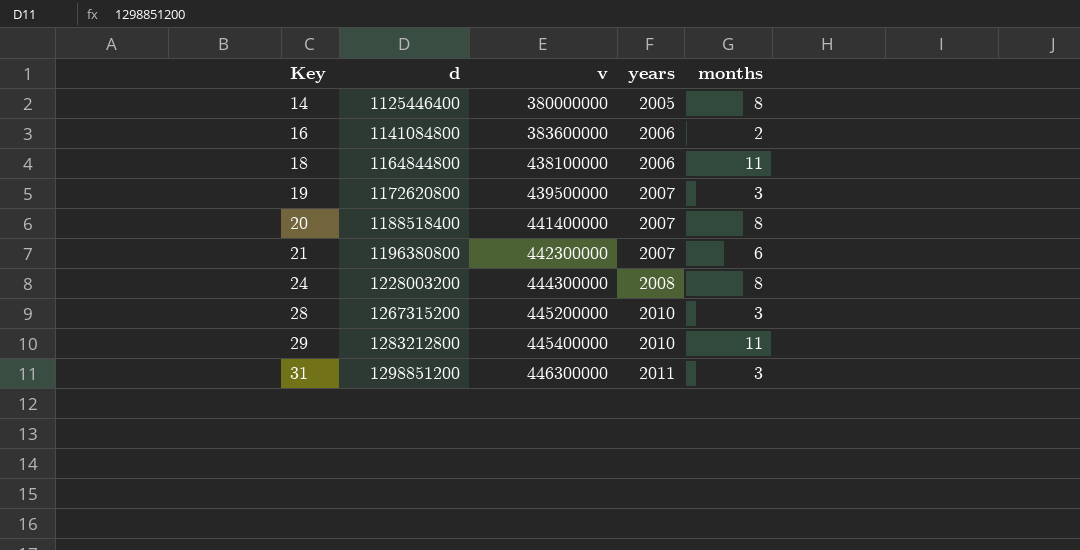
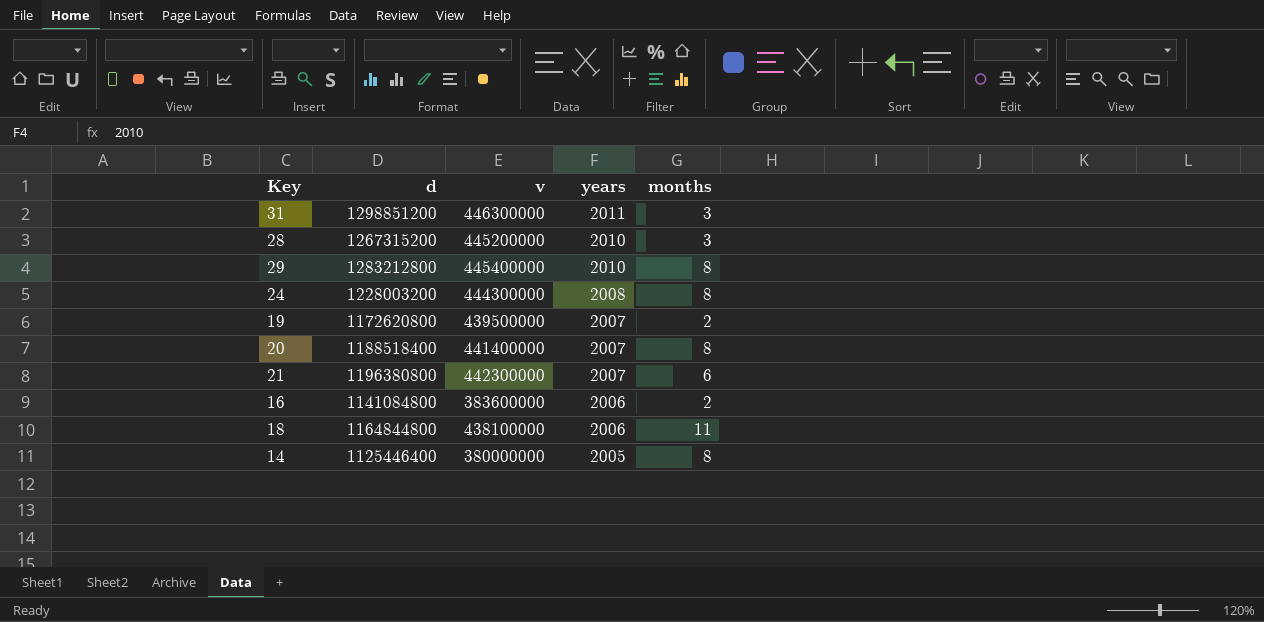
row order: Key ascending -> years descending
29 | months: 11 -> 8
19 | months: 3 -> 2

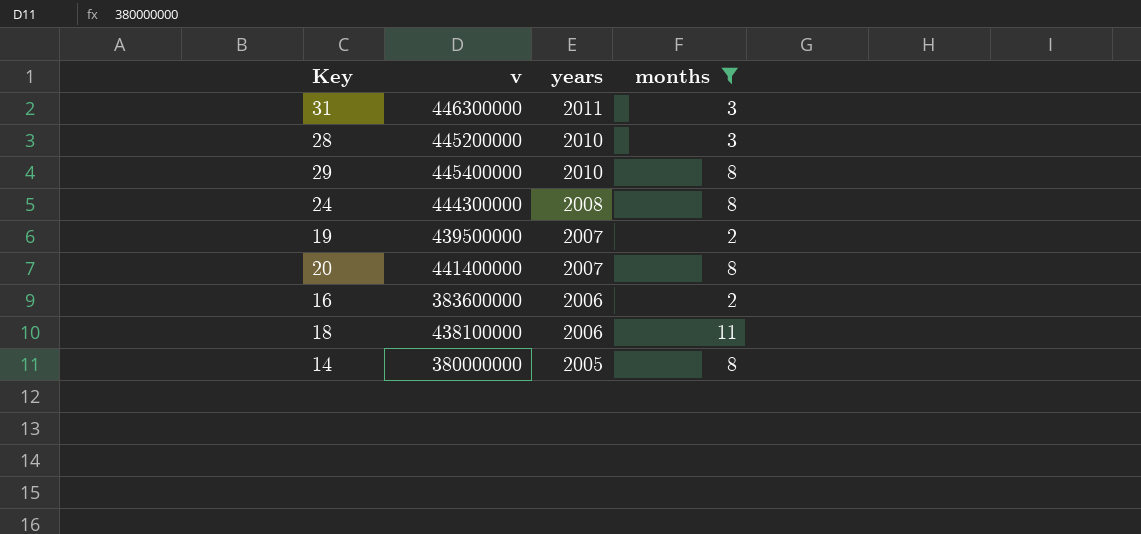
filter: none -> months != 6
column d | position: 2 -> none

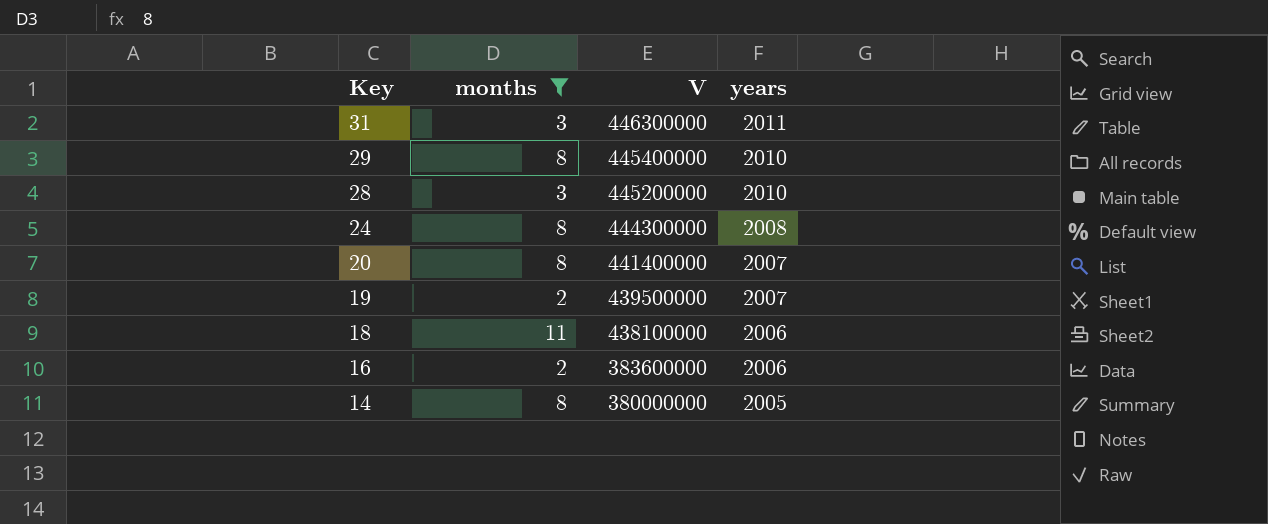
row order: years descending -> Key descending
column months | position: 4 -> 2
column name: v -> V

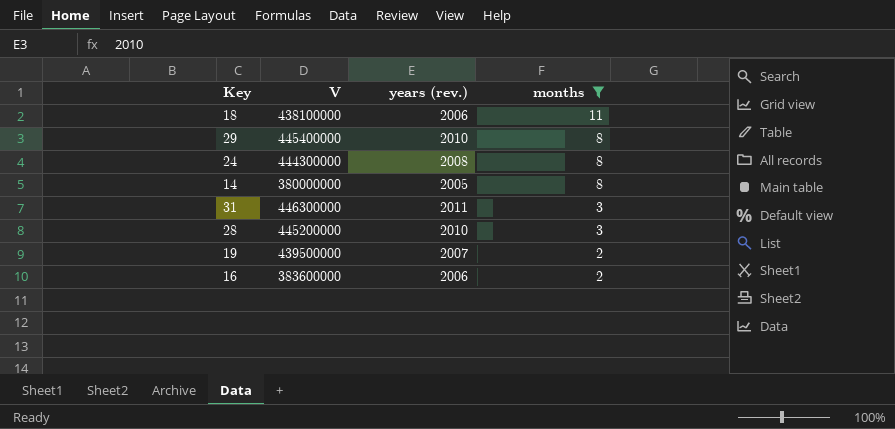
row order: Key descending -> months descending
column name: years -> years (rev.)
column months | position: 2 -> 4
row 20: 8 | 441400000 | 2007 -> none

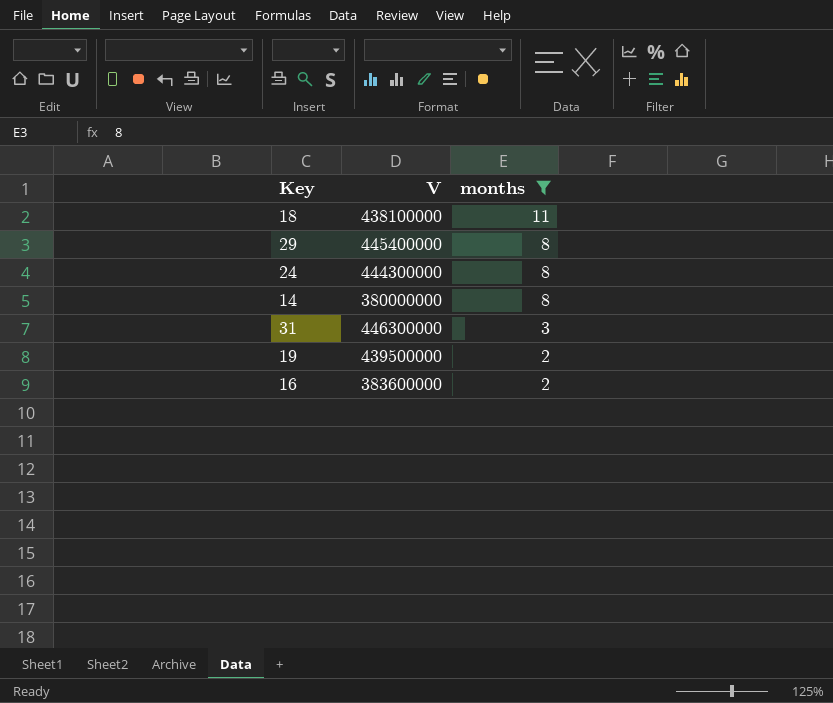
column years (rev.) | position: 3 -> none
row 28: 445200000 | 2010 | 3 -> none

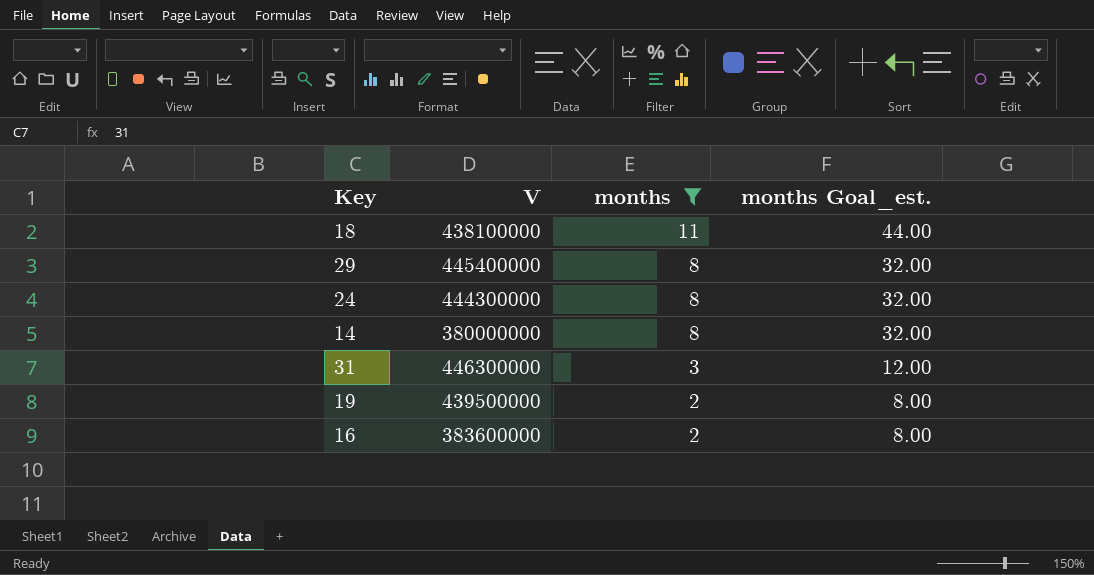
column months Goal_est. | formula: none -> [months] * 4

